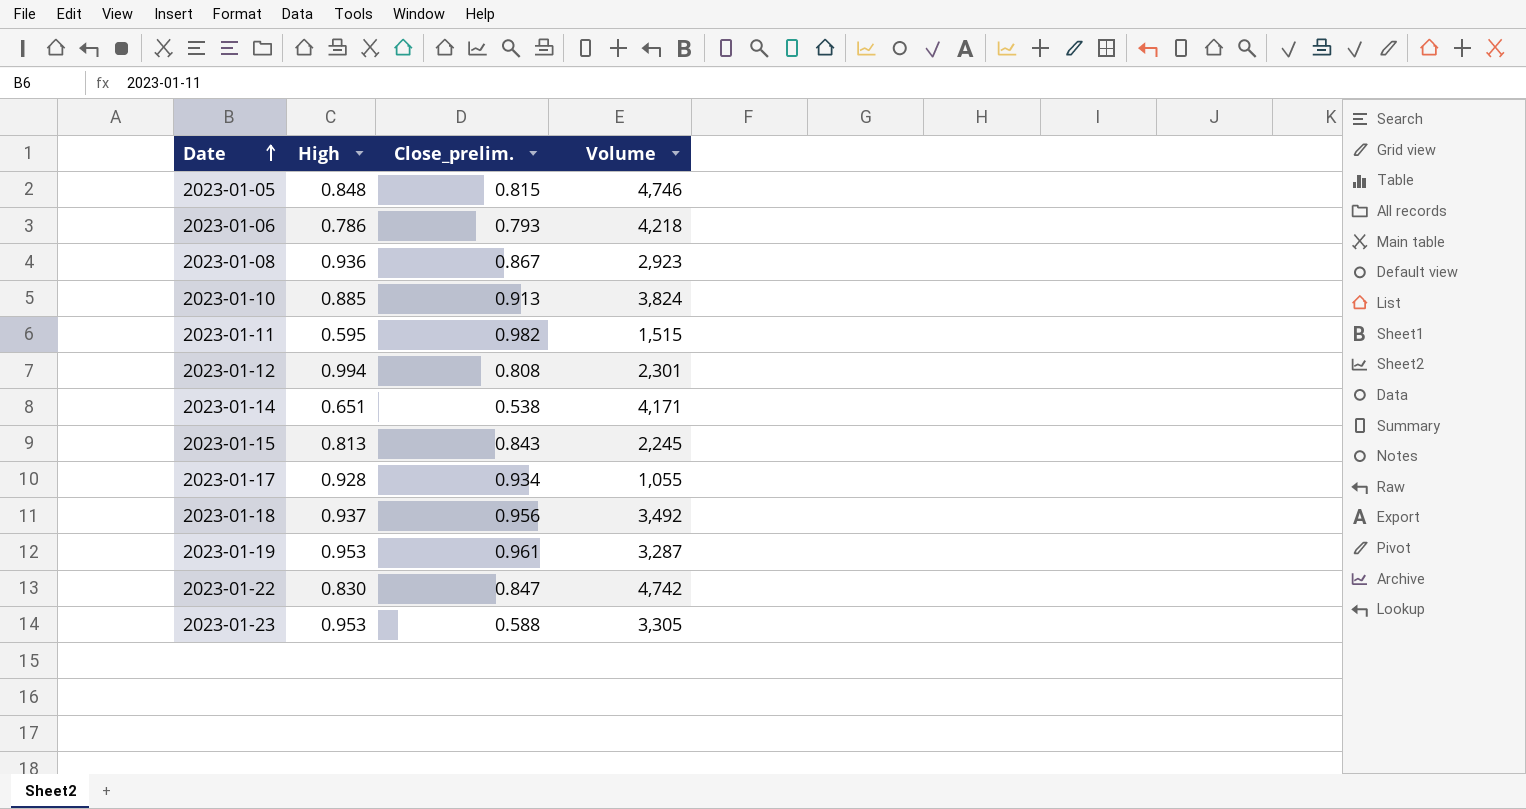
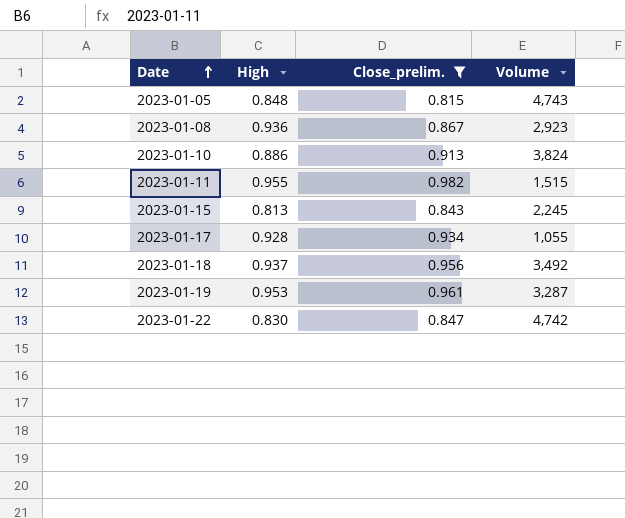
filter: none -> Close_prelim. >= 0.815
2023-01-05 | Volume: 4,746 -> 4,743
2023-01-10 | High: 0.885 -> 0.886
2023-01-11 | High: 0.595 -> 0.955

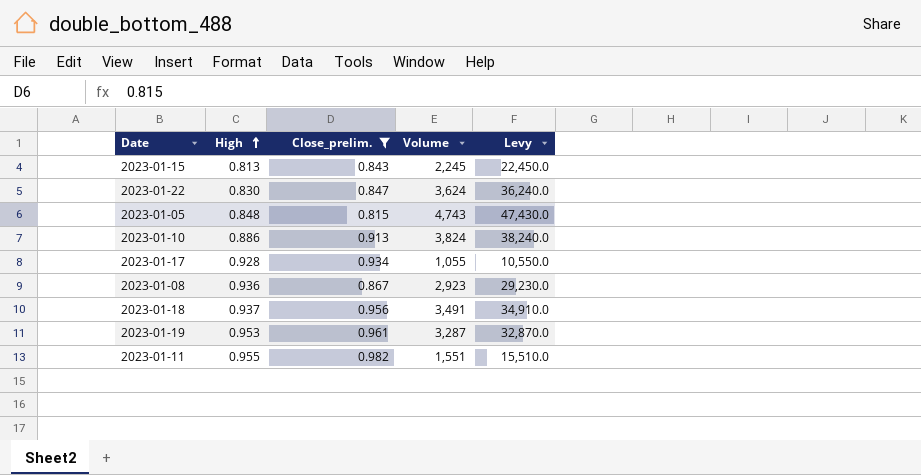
row order: Date ascending -> High ascending
column Levy | formula: none -> [Volume] * 10
2023-01-22 | Volume: 4,742 -> 3,624
2023-01-18 | Volume: 3,492 -> 3,491
2023-01-11 | Volume: 1,515 -> 1,551

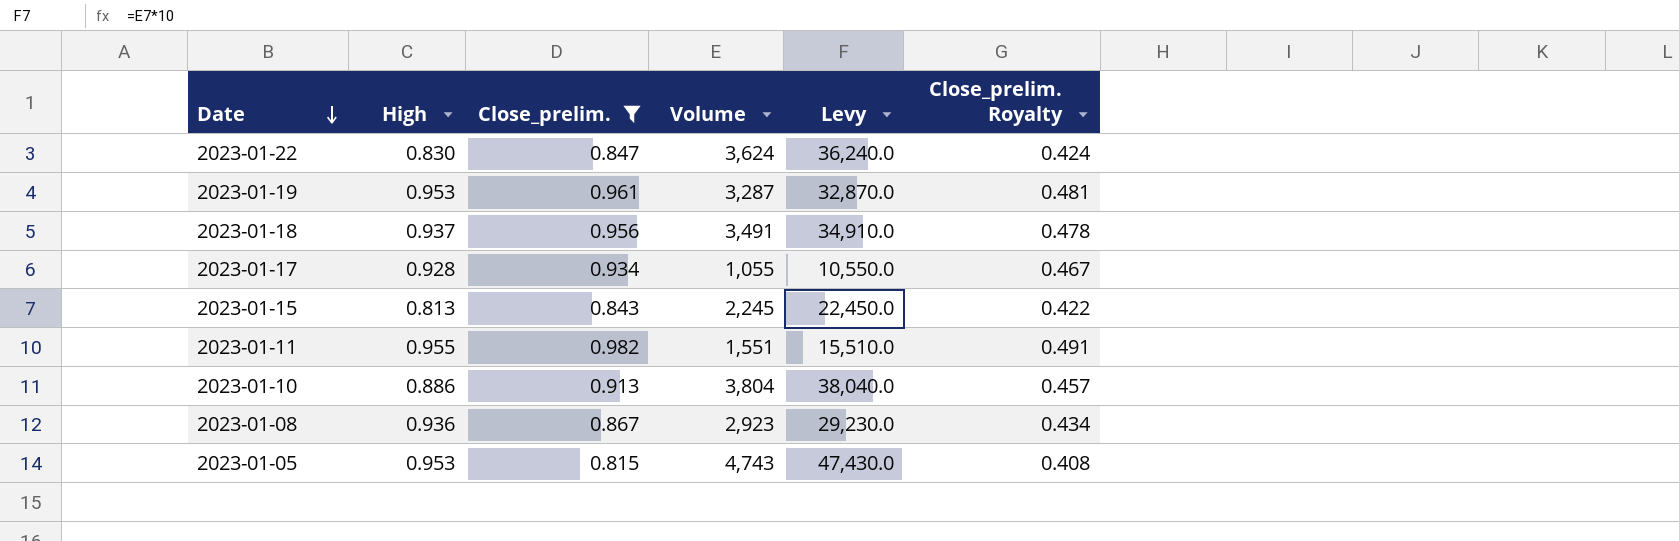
row order: High ascending -> Date descending
column Close_prelim. Royalty | formula: none -> [Close_prelim.] * 0.5
2023-01-10 | Volume: 3,824 -> 3,804
2023-01-10 | Levy: 38,240.0 -> 38,040.0
2023-01-05 | High: 0.848 -> 0.953

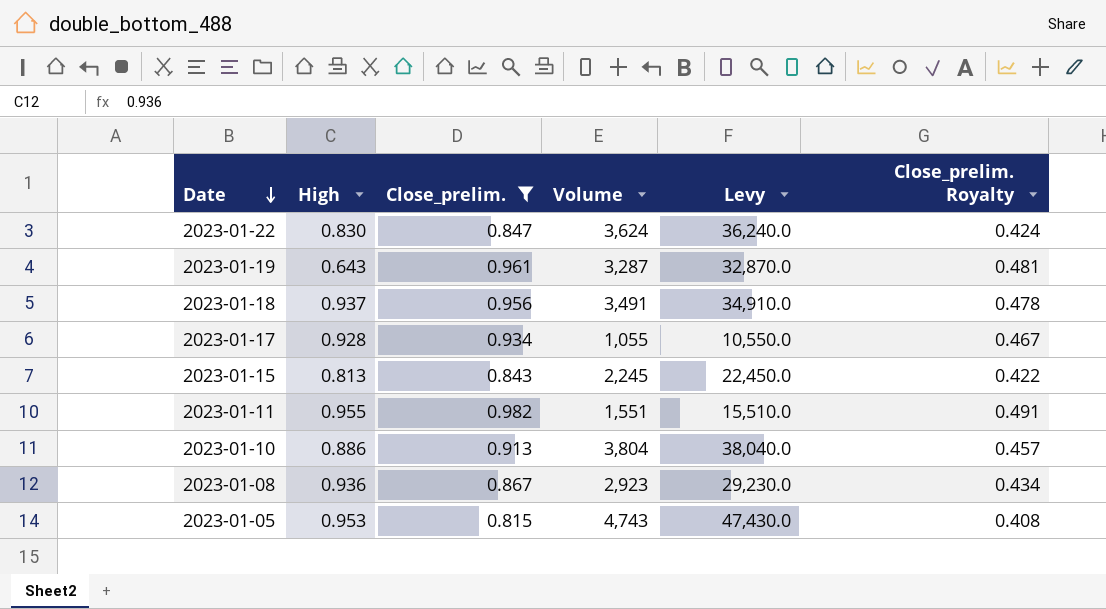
2023-01-19 | High: 0.953 -> 0.643

